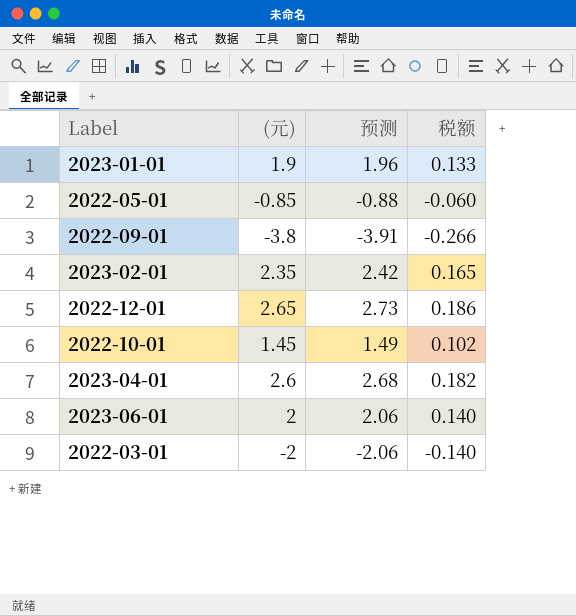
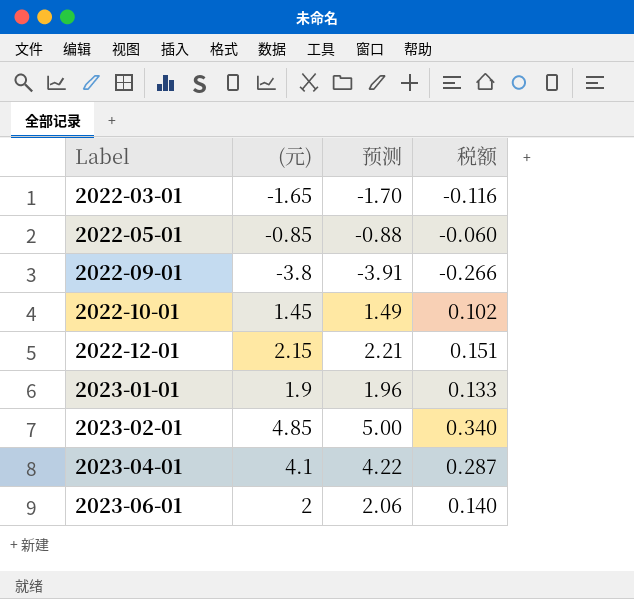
row order: none -> Label ascending
2022-03-01 | (元): -2 -> -1.65
2022-03-01 | 预测: -2.06 -> -1.70
2022-03-01 | 税额: -0.140 -> -0.116
2022-12-01 | (元): 2.65 -> 2.15
2022-12-01 | 预测: 2.73 -> 2.21
2022-12-01 | 税额: 0.186 -> 0.151
2023-02-01 | (元): 2.35 -> 4.85
2023-02-01 | 预测: 2.42 -> 5.00
2023-02-01 | 税额: 0.165 -> 0.340
2023-04-01 | (元): 2.6 -> 4.1
2023-04-01 | 预测: 2.68 -> 4.22
2023-04-01 | 税额: 0.182 -> 0.287

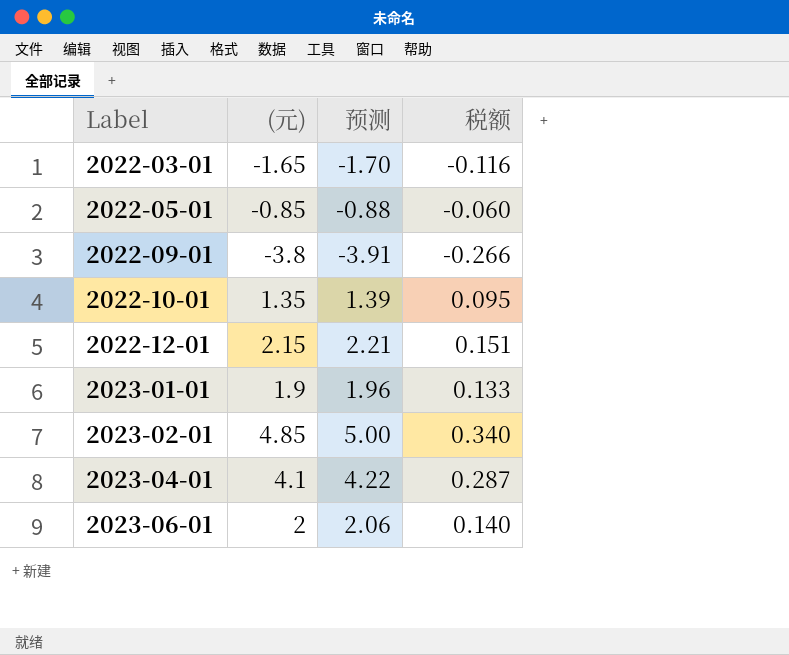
2022-10-01 | (元): 1.45 -> 1.35
2022-10-01 | 预测: 1.49 -> 1.39
2022-10-01 | 税额: 0.102 -> 0.095

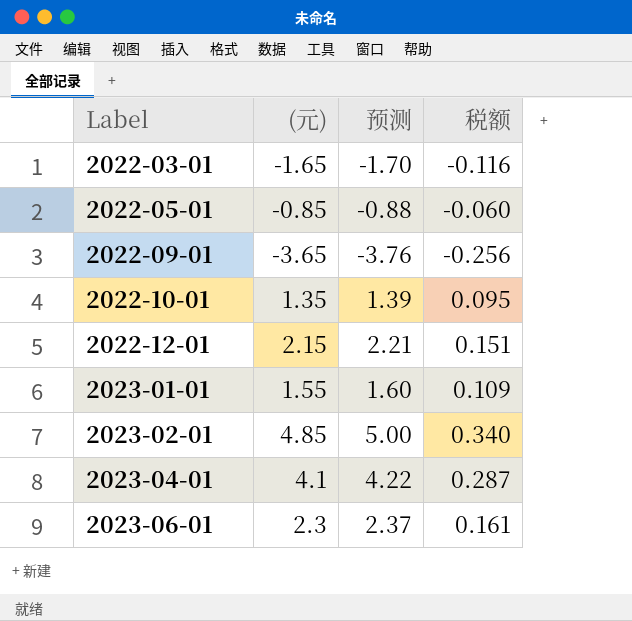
2022-09-01 | (元): -3.8 -> -3.65
2022-09-01 | 预测: -3.91 -> -3.76
2022-09-01 | 税额: -0.266 -> -0.256
2023-01-01 | (元): 1.9 -> 1.55
2023-01-01 | 预测: 1.96 -> 1.60
2023-01-01 | 税额: 0.133 -> 0.109
2023-06-01 | (元): 2 -> 2.3
2023-06-01 | 预测: 2.06 -> 2.37
2023-06-01 | 税额: 0.140 -> 0.161

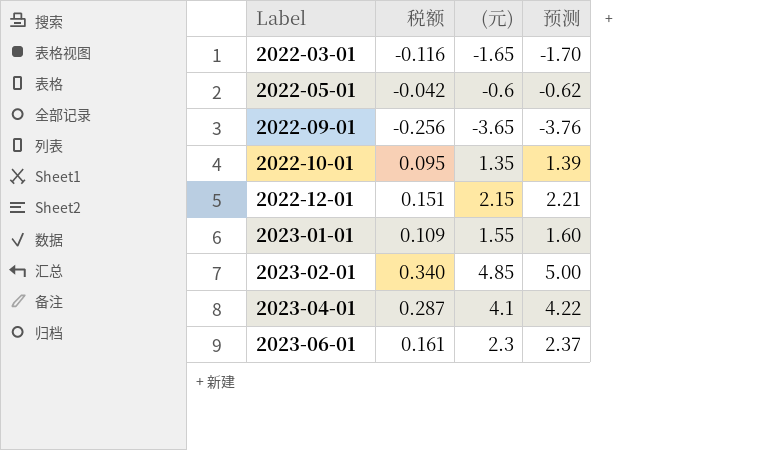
column 税额 | position: 4 -> 2
2022-05-01 | 税额: -0.060 -> -0.042
2022-05-01 | (元): -0.85 -> -0.6
2022-05-01 | 预测: -0.88 -> -0.62

